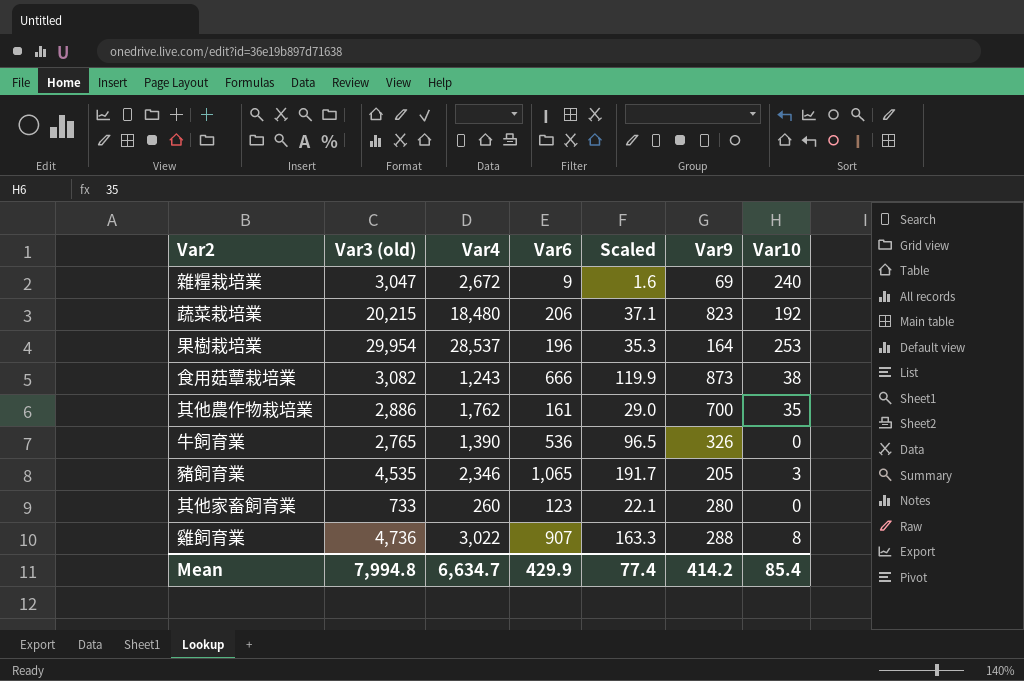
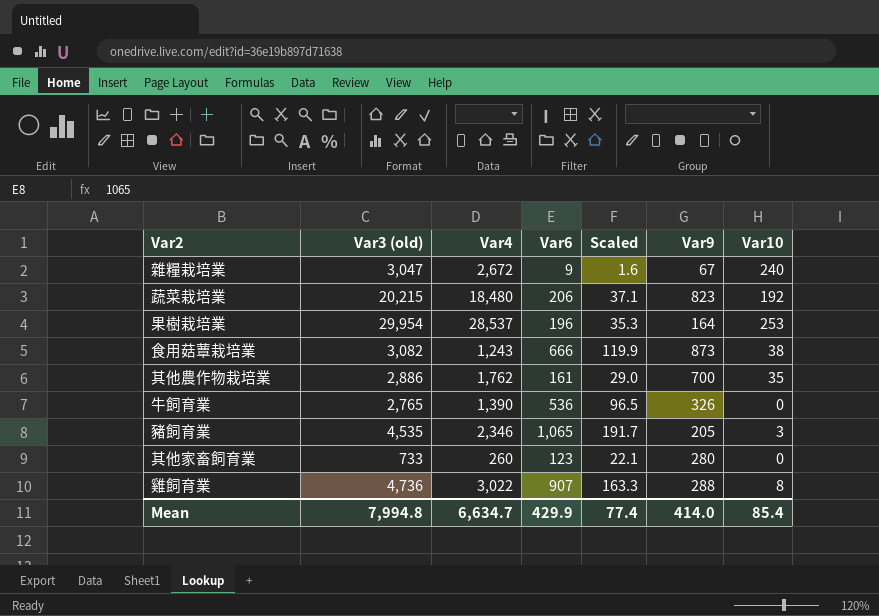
雜糧栽培業 | Var9: 69 -> 67
Mean | Var9: 414.2 -> 414.0

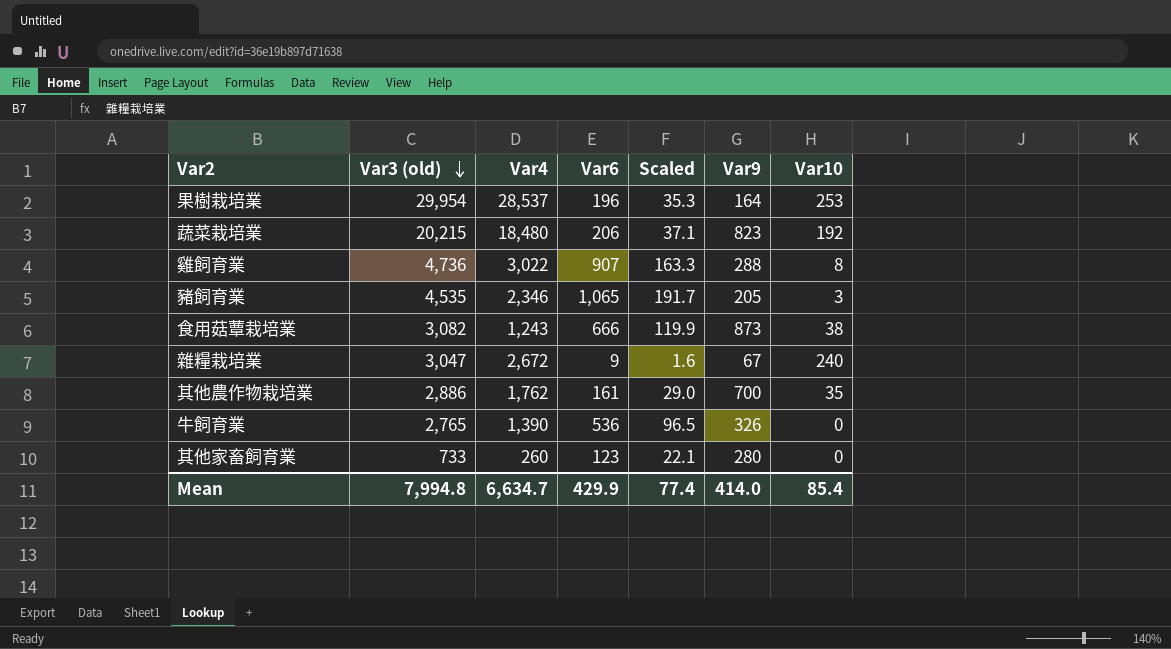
row order: none -> Var3 (old) descending

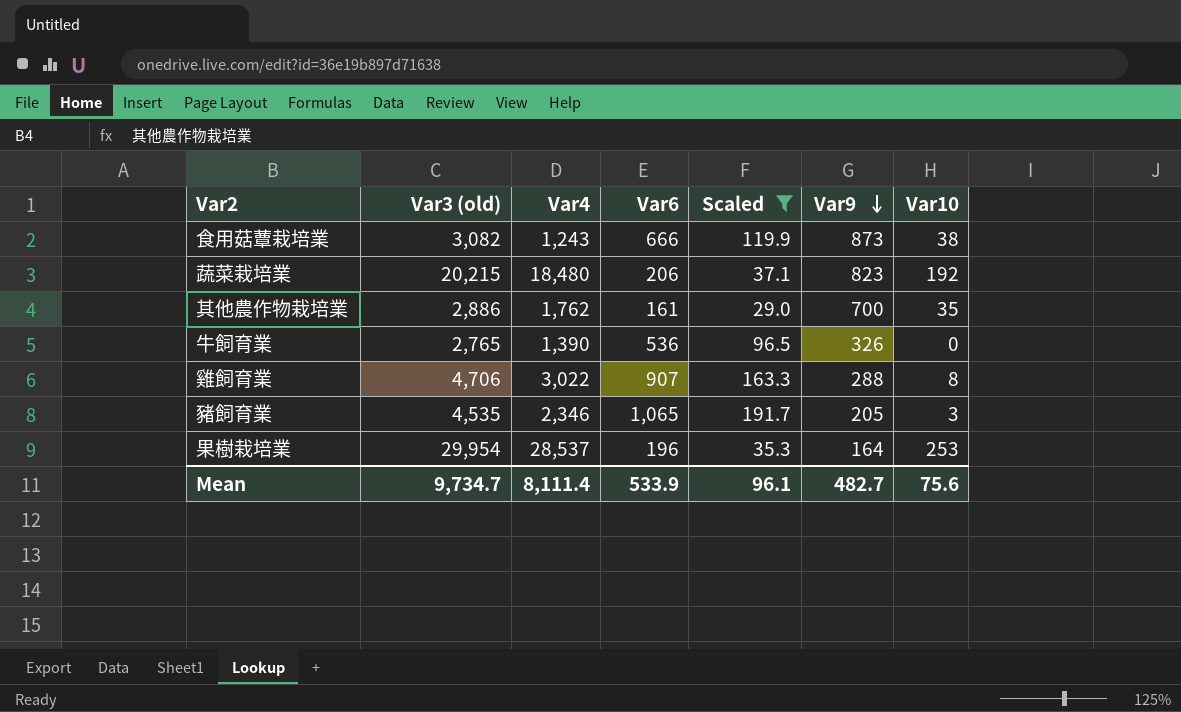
filter: none -> Scaled >= 29.0
row order: Var3 (old) descending -> Var9 descending
雞飼育業 | Var3 (old): 4,736 -> 4,706
Mean | Var3 (old): 7,994.8 -> 9,734.7
Mean | Var4: 6,634.7 -> 8,111.4
Mean | Var6: 429.9 -> 533.9
Mean | Scaled: 77.4 -> 96.1
Mean | Var9: 414.0 -> 482.7
Mean | Var10: 85.4 -> 75.6

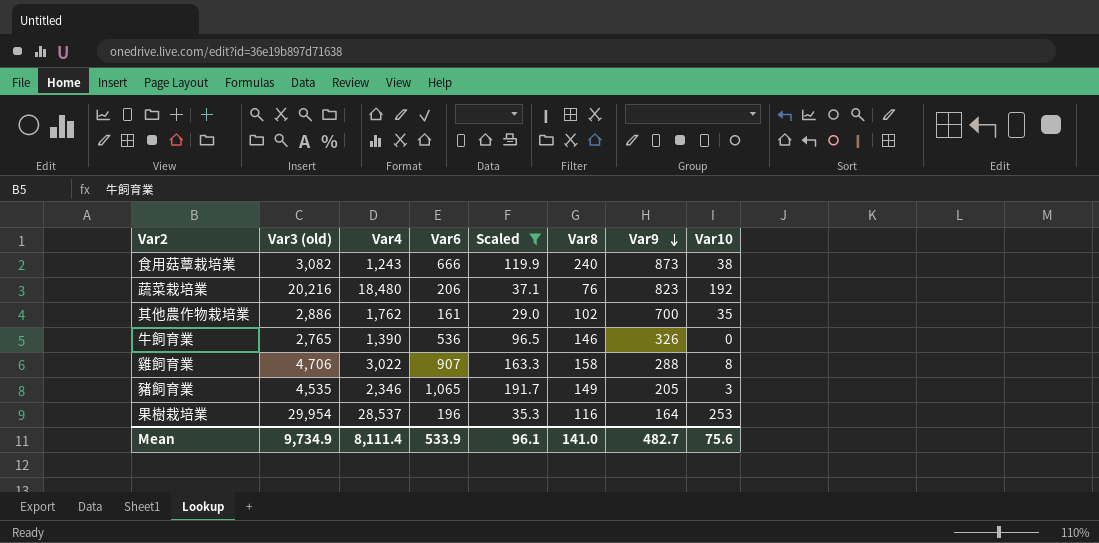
column Var8 | position: none -> 6
蔬菜栽培業 | Var3 (old): 20,215 -> 20,216
Mean | Var3 (old): 9,734.7 -> 9,734.9

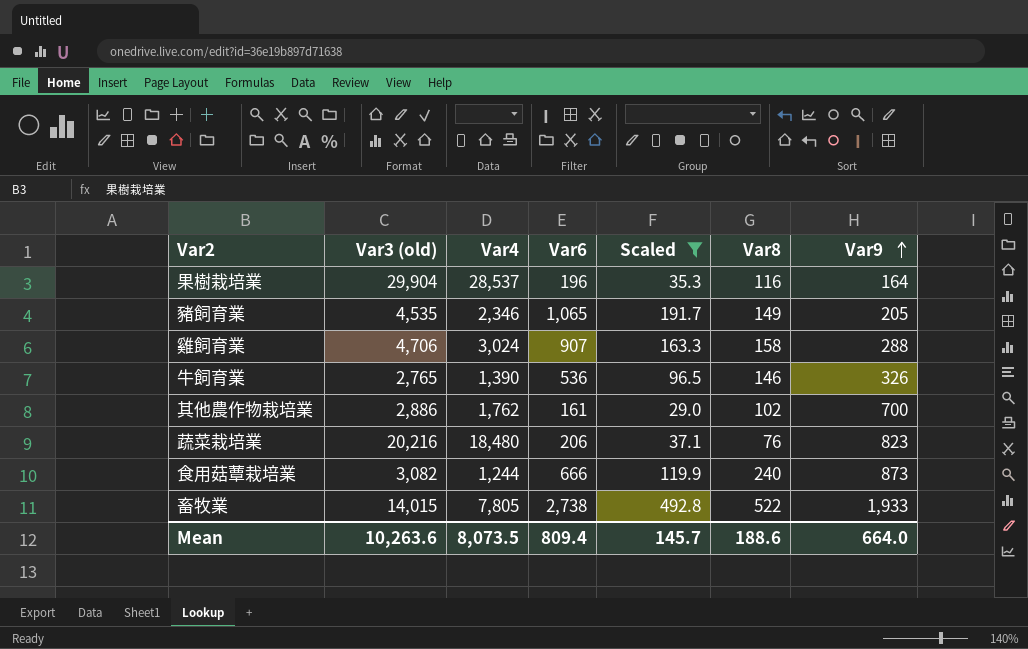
row order: Var9 descending -> Var9 ascending
column Var10 | position: 8 -> none
果樹栽培業 | Var3 (old): 29,954 -> 29,904
雞飼育業 | Var4: 3,022 -> 3,024
食用菇蕈栽培業 | Var4: 1,243 -> 1,244
row 畜牧業: none -> 14,015 | 7,805 | 2,738 | 492.8 | 522 | 1,933
Mean | Var3 (old): 9,734.9 -> 10,263.6
Mean | Var4: 8,111.4 -> 8,073.5
Mean | Var6: 533.9 -> 809.4
Mean | Scaled: 96.1 -> 145.7
Mean | Var8: 141.0 -> 188.6
Mean | Var9: 482.7 -> 664.0

